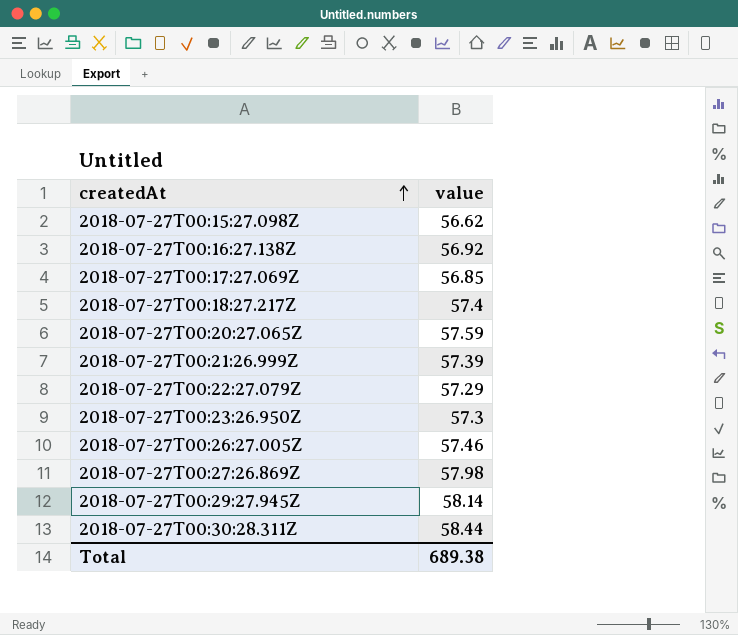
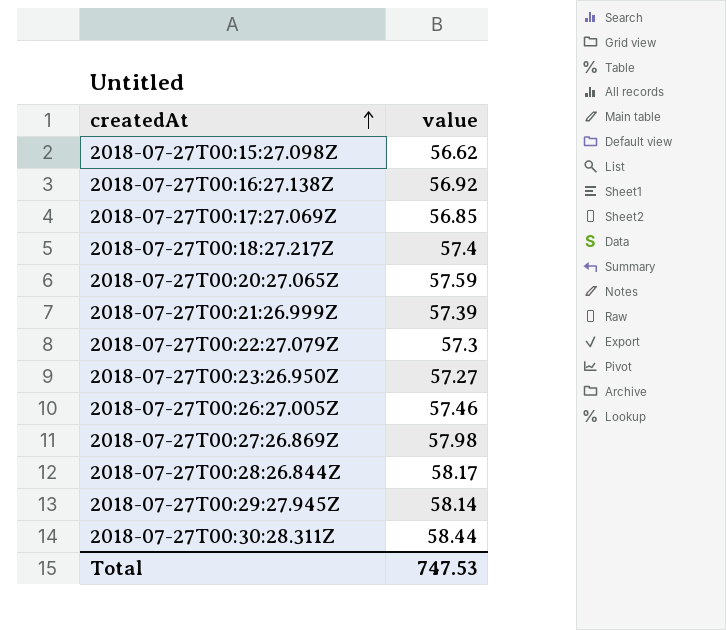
2018-07-27T00:22:27.079Z | value: 57.29 -> 57.3
2018-07-27T00:23:26.950Z | value: 57.3 -> 57.27
row 2018-07-27T00:28:26.844Z: none -> 58.17
Total | value: 689.38 -> 747.53

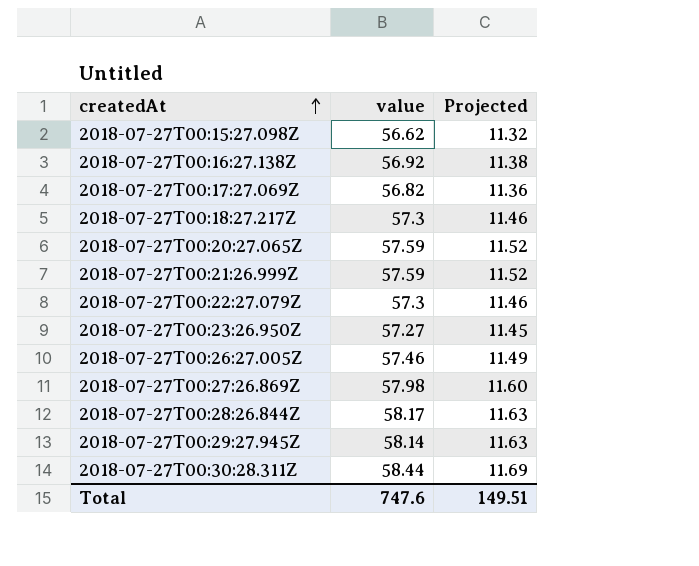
column Projected | formula: none -> [value] * 0.2
2018-07-27T00:17:27.069Z | value: 56.85 -> 56.82
2018-07-27T00:18:27.217Z | value: 57.4 -> 57.3
2018-07-27T00:21:26.999Z | value: 57.39 -> 57.59
Total | value: 747.53 -> 747.6

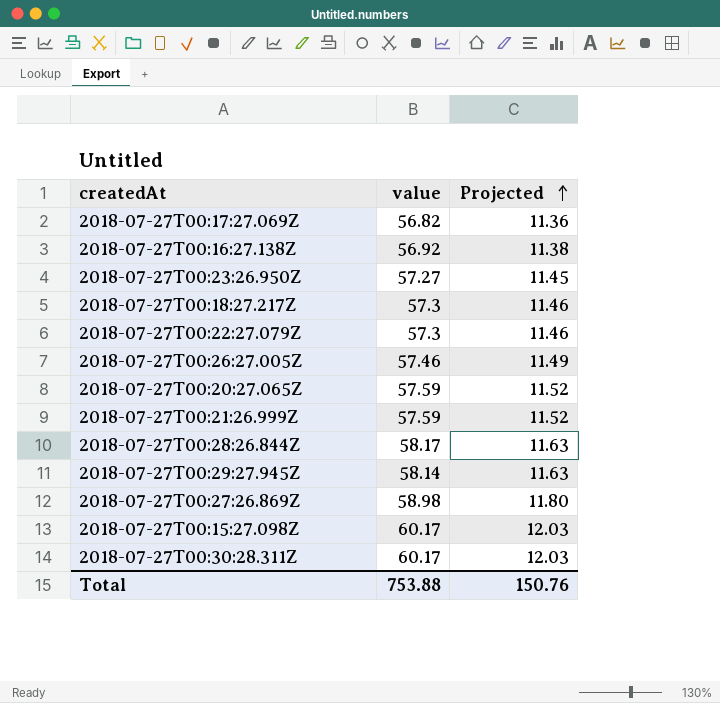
row order: createdAt ascending -> Projected ascending
2018-07-27T00:27:26.869Z | value: 57.98 -> 58.98
2018-07-27T00:27:26.869Z | Projected: 11.60 -> 11.80
2018-07-27T00:15:27.098Z | value: 56.62 -> 60.17
2018-07-27T00:15:27.098Z | Projected: 11.32 -> 12.03
2018-07-27T00:30:28.311Z | value: 58.44 -> 60.17
2018-07-27T00:30:28.311Z | Projected: 11.69 -> 12.03
Total | value: 747.6 -> 753.88
Total | Projected: 149.51 -> 150.76

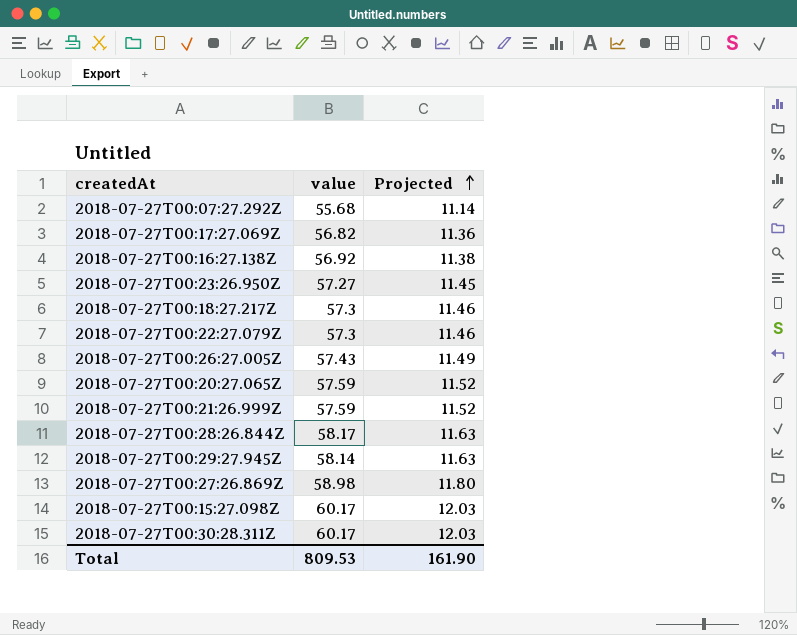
row 2018-07-27T00:07:27.292Z: none -> 55.68 | 11.14
2018-07-27T00:26:27.005Z | value: 57.46 -> 57.43
Total | value: 753.88 -> 809.53
Total | Projected: 150.76 -> 161.90

